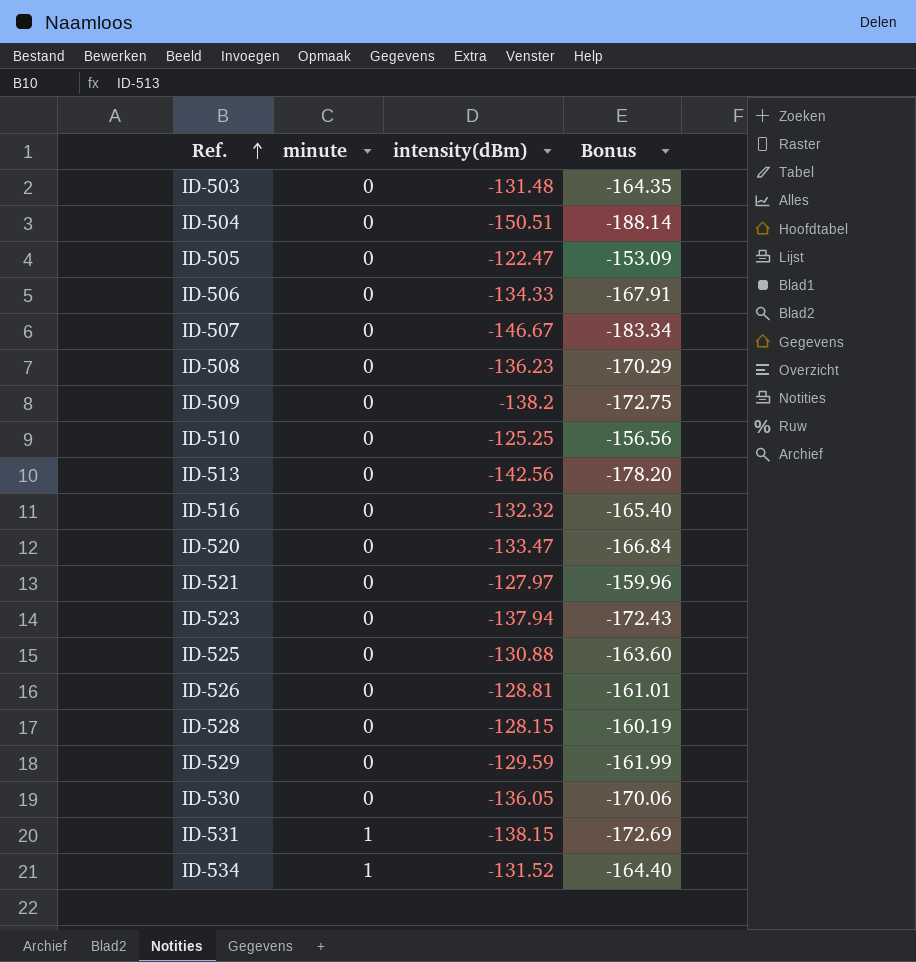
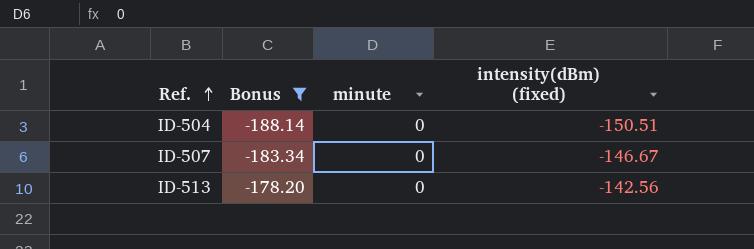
filter: none -> Bonus <= -178.20
column Bonus | position: 4 -> 2
column name: intensity(dBm) -> intensity(dBm) (fixed)

